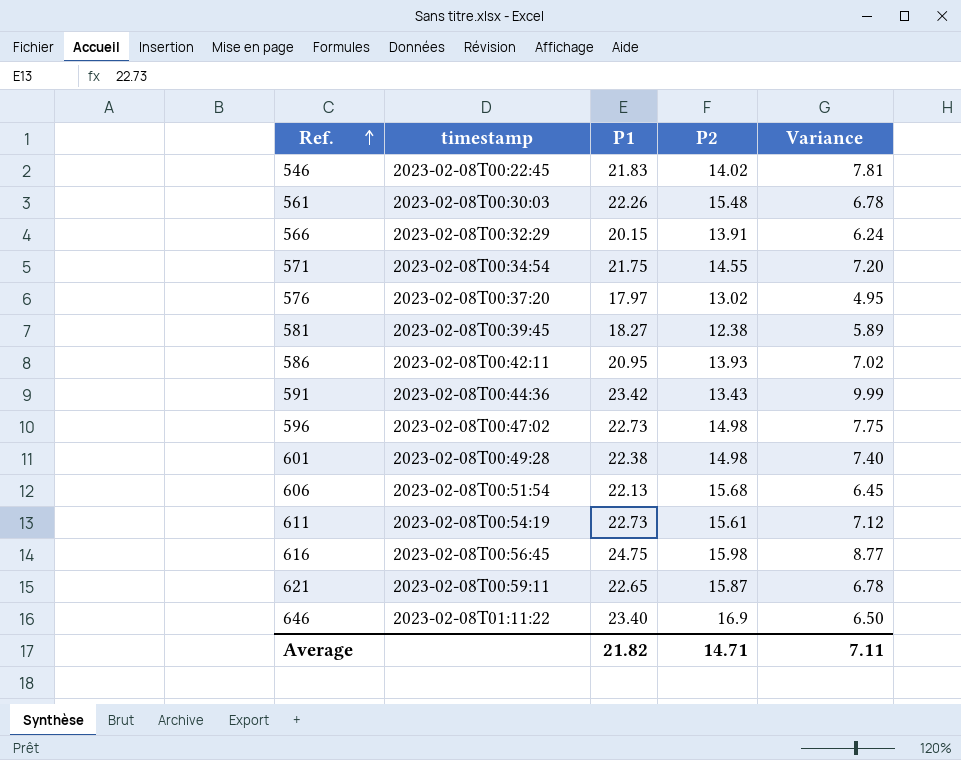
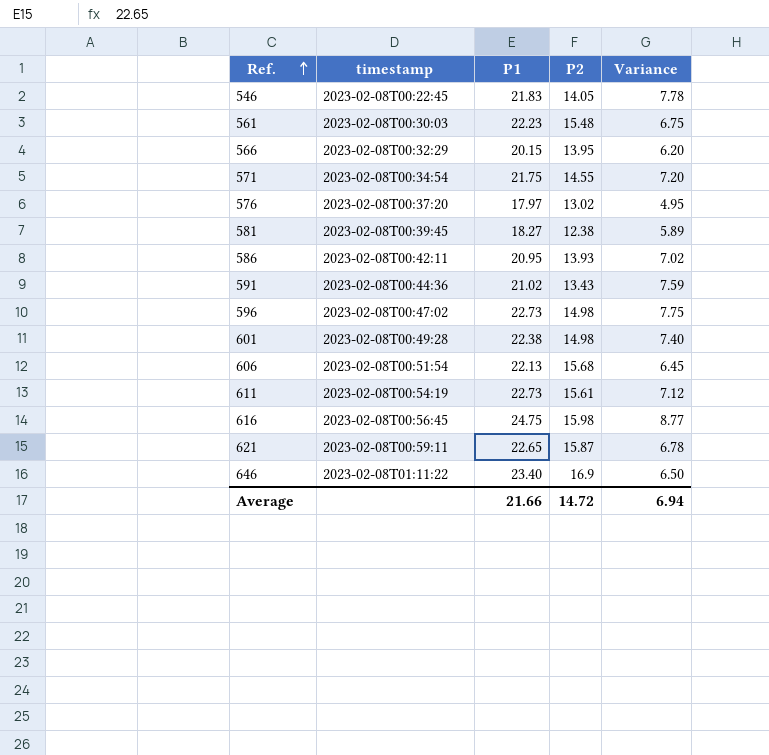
546 | P2: 14.02 -> 14.05
546 | Variance: 7.81 -> 7.78
561 | P1: 22.26 -> 22.23
561 | Variance: 6.78 -> 6.75
566 | P2: 13.91 -> 13.95
566 | Variance: 6.24 -> 6.20
591 | P1: 23.42 -> 21.02
591 | Variance: 9.99 -> 7.59
Average | P1: 21.82 -> 21.66
Average | P2: 14.71 -> 14.72
Average | Variance: 7.11 -> 6.94

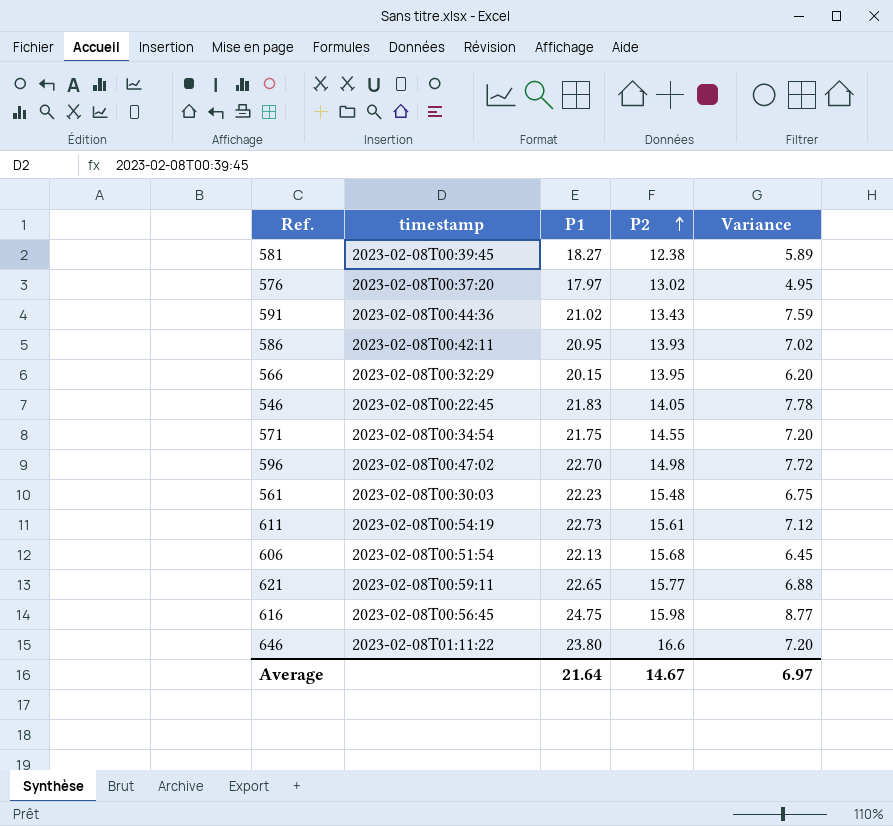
row order: Ref. ascending -> P2 ascending
row 601: 2023-02-08T00:49:28 | 22.38 | 14.98 | 7.40 -> none
596 | P1: 22.73 -> 22.70
596 | Variance: 7.75 -> 7.72
621 | P2: 15.87 -> 15.77
621 | Variance: 6.78 -> 6.88
646 | P1: 23.40 -> 23.80
646 | P2: 16.9 -> 16.6
646 | Variance: 6.50 -> 7.20
Average | P1: 21.66 -> 21.64
Average | P2: 14.72 -> 14.67
Average | Variance: 6.94 -> 6.97

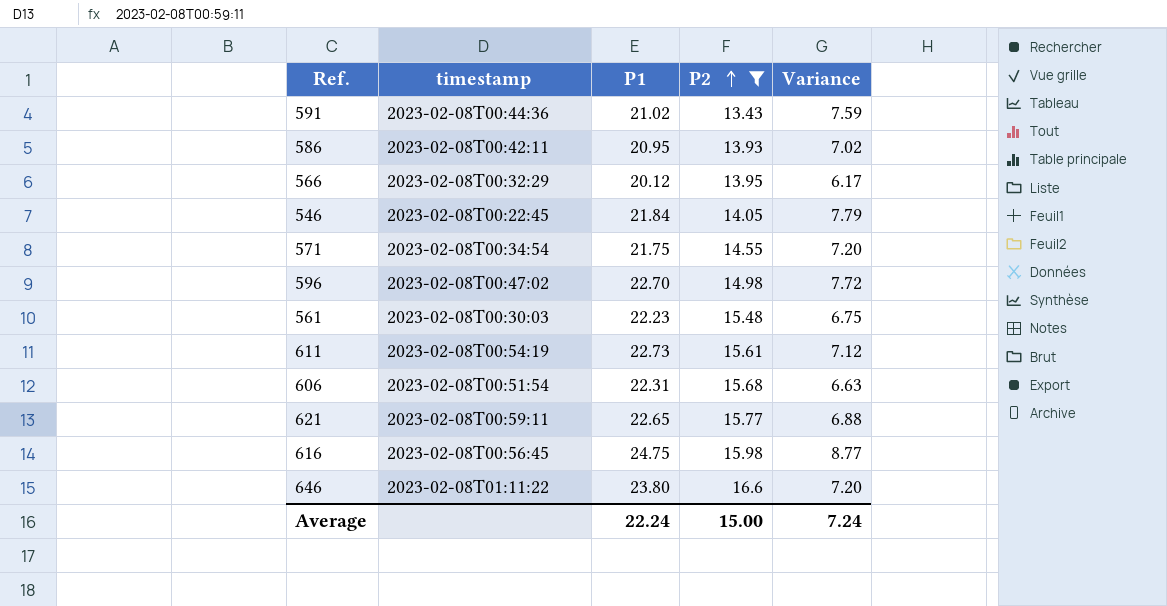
filter: none -> P2 >= 13.43
566 | P1: 20.15 -> 20.12
566 | Variance: 6.20 -> 6.17
546 | P1: 21.83 -> 21.84
546 | Variance: 7.78 -> 7.79
606 | P1: 22.13 -> 22.31
606 | Variance: 6.45 -> 6.63
Average | P1: 21.64 -> 22.24
Average | P2: 14.67 -> 15.00
Average | Variance: 6.97 -> 7.24

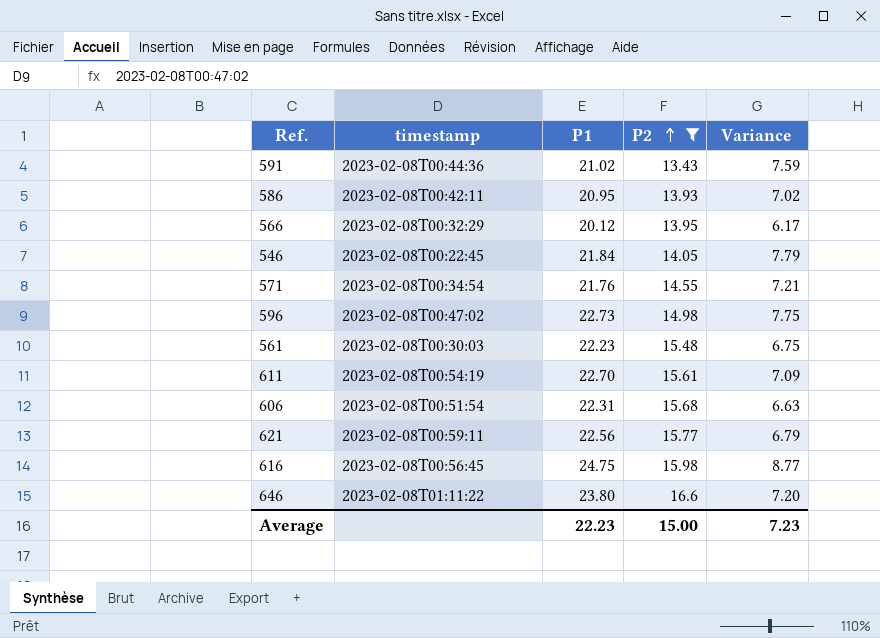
571 | P1: 21.75 -> 21.76
571 | Variance: 7.20 -> 7.21
596 | P1: 22.70 -> 22.73
596 | Variance: 7.72 -> 7.75
611 | P1: 22.73 -> 22.70
611 | Variance: 7.12 -> 7.09
621 | P1: 22.65 -> 22.56
621 | Variance: 6.88 -> 6.79
Average | P1: 22.24 -> 22.23
Average | Variance: 7.24 -> 7.23

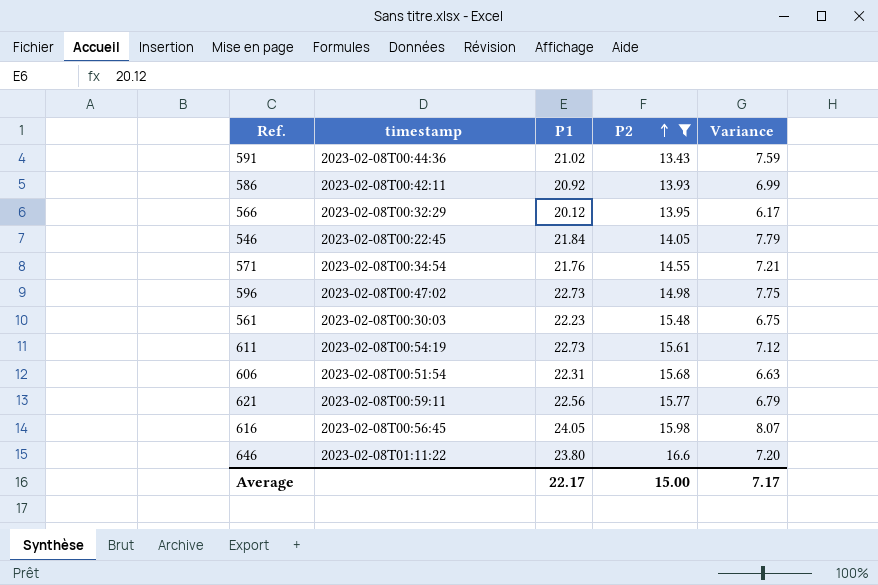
586 | P1: 20.95 -> 20.92
586 | Variance: 7.02 -> 6.99
611 | P1: 22.70 -> 22.73
611 | Variance: 7.09 -> 7.12
616 | P1: 24.75 -> 24.05
616 | Variance: 8.77 -> 8.07
Average | P1: 22.23 -> 22.17
Average | Variance: 7.23 -> 7.17

